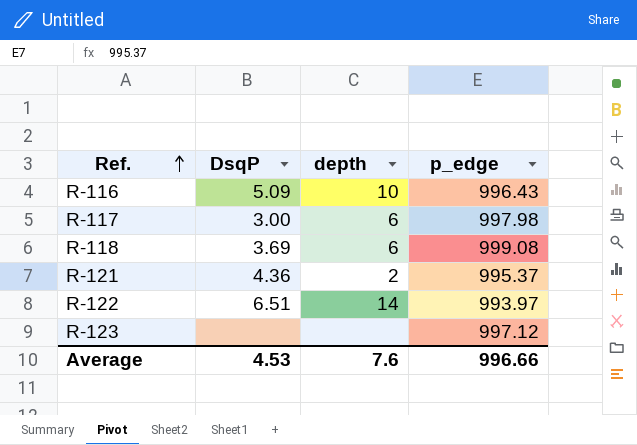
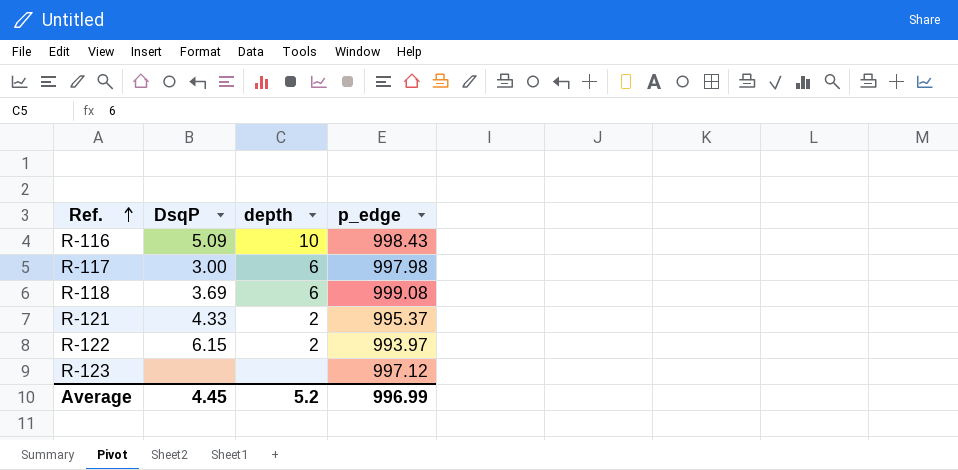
R-116 | p_edge: 996.43 -> 998.43
R-121 | DsqP: 4.36 -> 4.33
R-122 | DsqP: 6.51 -> 6.15
R-122 | depth: 14 -> 2
Average | DsqP: 4.53 -> 4.45
Average | depth: 7.6 -> 5.2
Average | p_edge: 996.66 -> 996.99

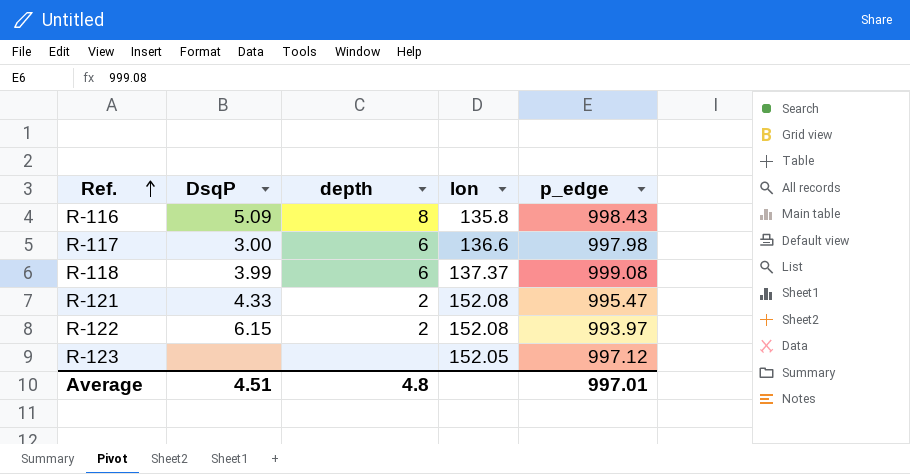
column lon | position: none -> 4
R-116 | depth: 10 -> 8
R-118 | DsqP: 3.69 -> 3.99
R-121 | p_edge: 995.37 -> 995.47
Average | DsqP: 4.45 -> 4.51
Average | depth: 5.2 -> 4.8
Average | p_edge: 996.99 -> 997.01

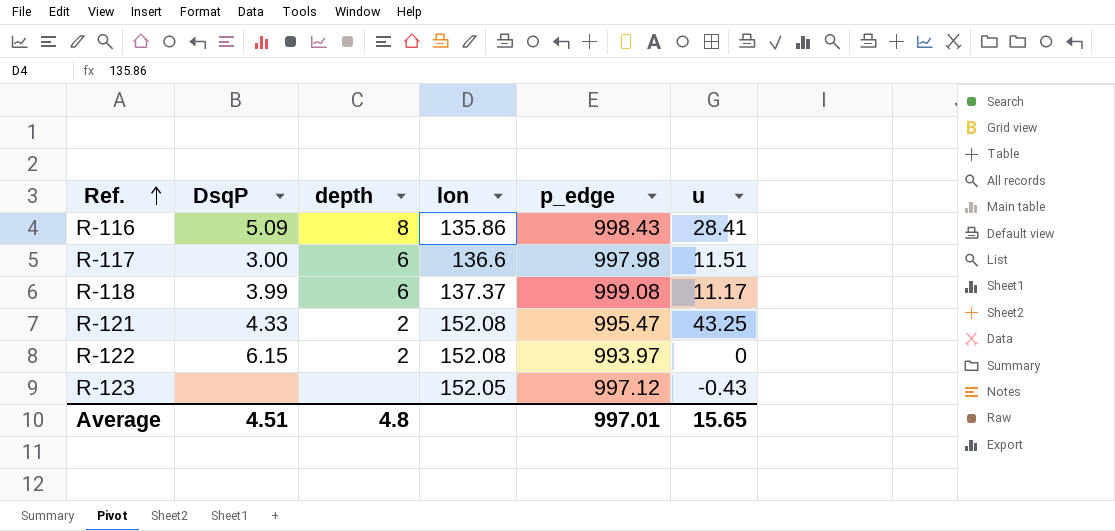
column u | position: none -> 6
R-116 | lon: 135.8 -> 135.86

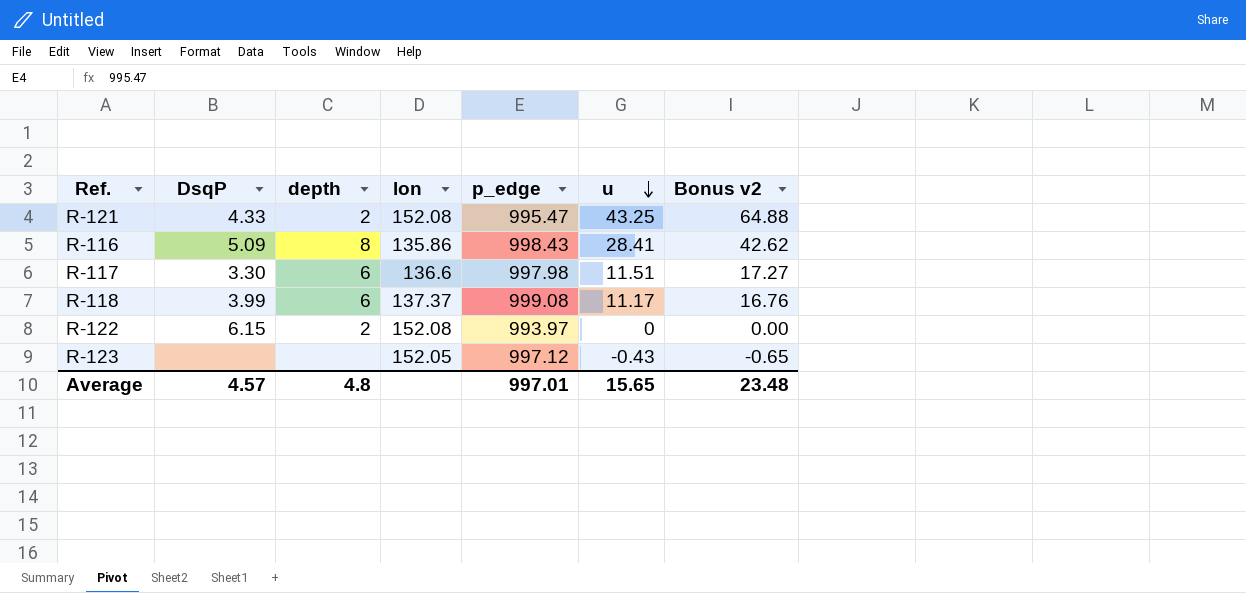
row order: Ref. ascending -> u descending
column Bonus v2 | formula: none -> [u] * 1.5
R-117 | DsqP: 3.00 -> 3.30
Average | DsqP: 4.51 -> 4.57

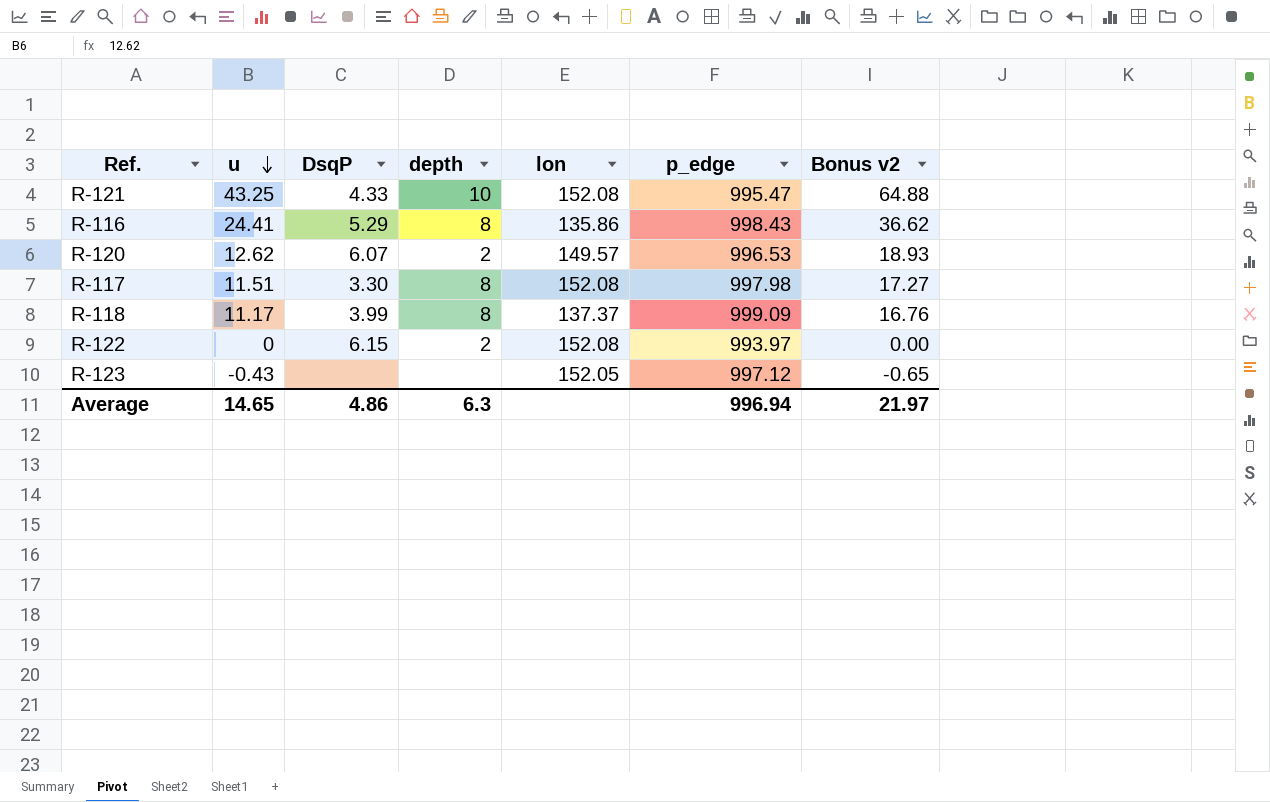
column u | position: 6 -> 2
R-121 | depth: 2 -> 10
R-116 | u: 28.41 -> 24.41
R-116 | DsqP: 5.09 -> 5.29
R-116 | Bonus v2: 42.62 -> 36.62
row R-120: none -> 12.62 | 6.07 | 2 | 149.57 | 996.53 | 18.93
R-117 | depth: 6 -> 8
R-117 | lon: 136.6 -> 152.08
R-118 | depth: 6 -> 8
R-118 | p_edge: 999.08 -> 999.09
Average | u: 15.65 -> 14.65
Average | DsqP: 4.57 -> 4.86
Average | depth: 4.8 -> 6.3
Average | p_edge: 997.01 -> 996.94
Average | Bonus v2: 23.48 -> 21.97

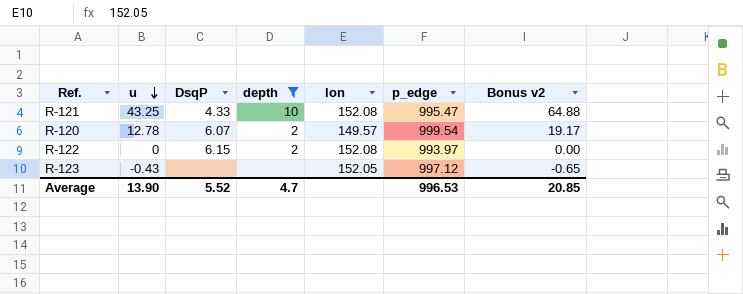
filter: none -> depth != 8
R-120 | u: 12.62 -> 12.78
R-120 | p_edge: 996.53 -> 999.54
R-120 | Bonus v2: 18.93 -> 19.17
Average | u: 14.65 -> 13.90
Average | DsqP: 4.86 -> 5.52
Average | depth: 6.3 -> 4.7
Average | p_edge: 996.94 -> 996.53
Average | Bonus v2: 21.97 -> 20.85

